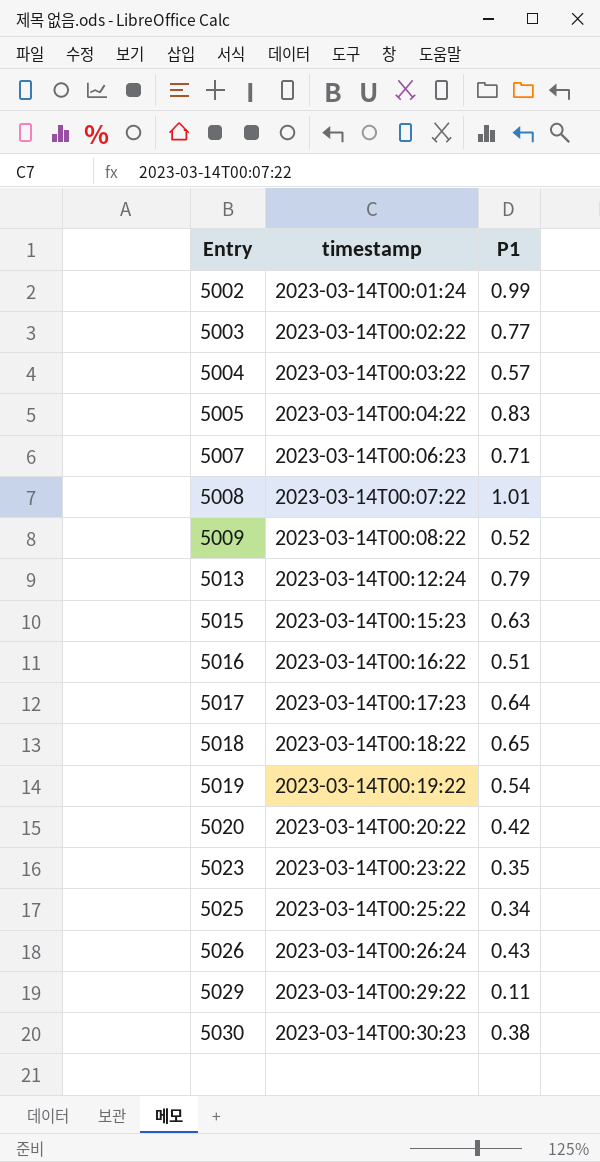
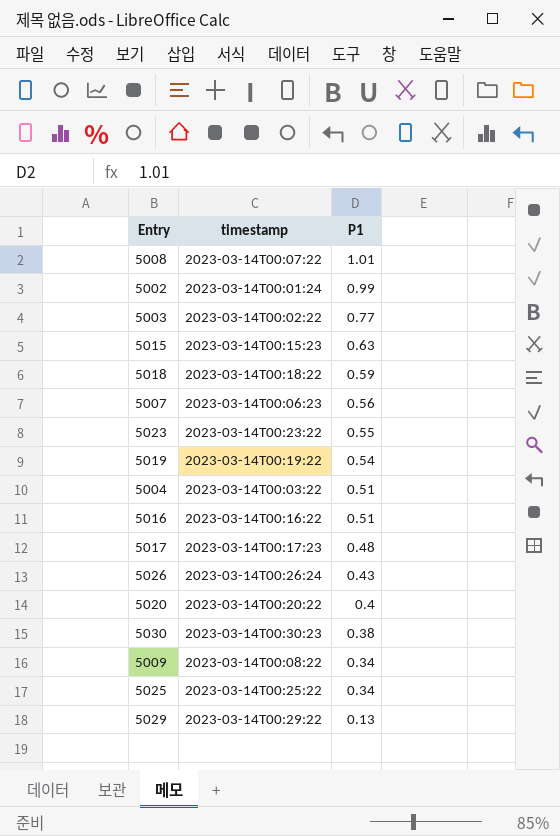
row order: Entry ascending -> P1 descending
row 5005: 2023-03-14T00:04:22 | 0.83 -> none
row 5013: 2023-03-14T00:12:24 | 0.79 -> none
5018 | P1: 0.65 -> 0.59
5007 | P1: 0.71 -> 0.56
5023 | P1: 0.35 -> 0.55
5004 | P1: 0.57 -> 0.51
5017 | P1: 0.64 -> 0.48
5020 | P1: 0.42 -> 0.4
5009 | P1: 0.52 -> 0.34
5029 | P1: 0.11 -> 0.13

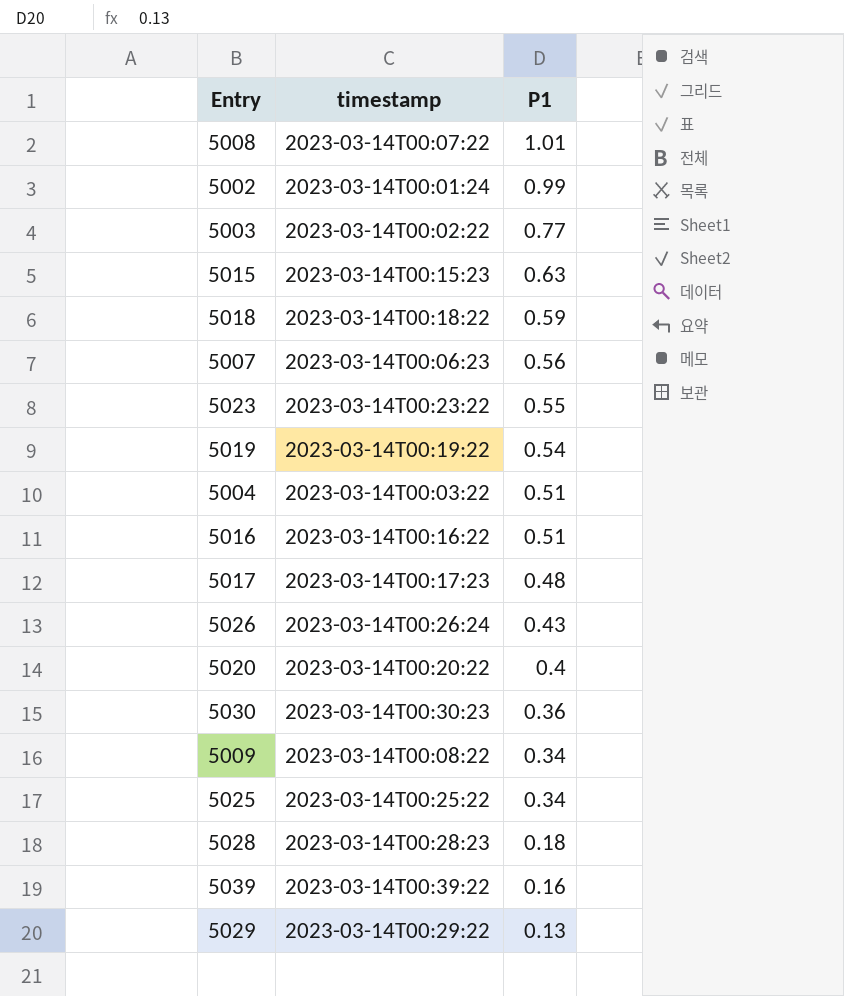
5030 | P1: 0.38 -> 0.36
row 5028: none -> 2023-03-14T00:28:23 | 0.18
row 5039: none -> 2023-03-14T00:39:22 | 0.16

